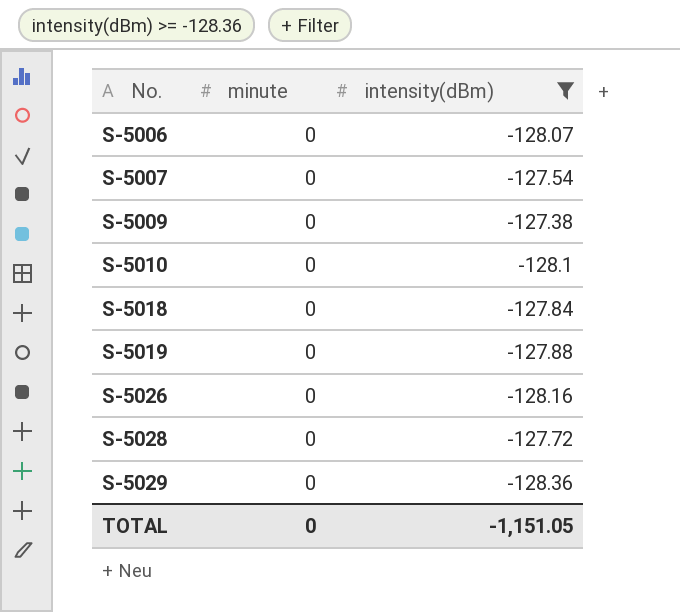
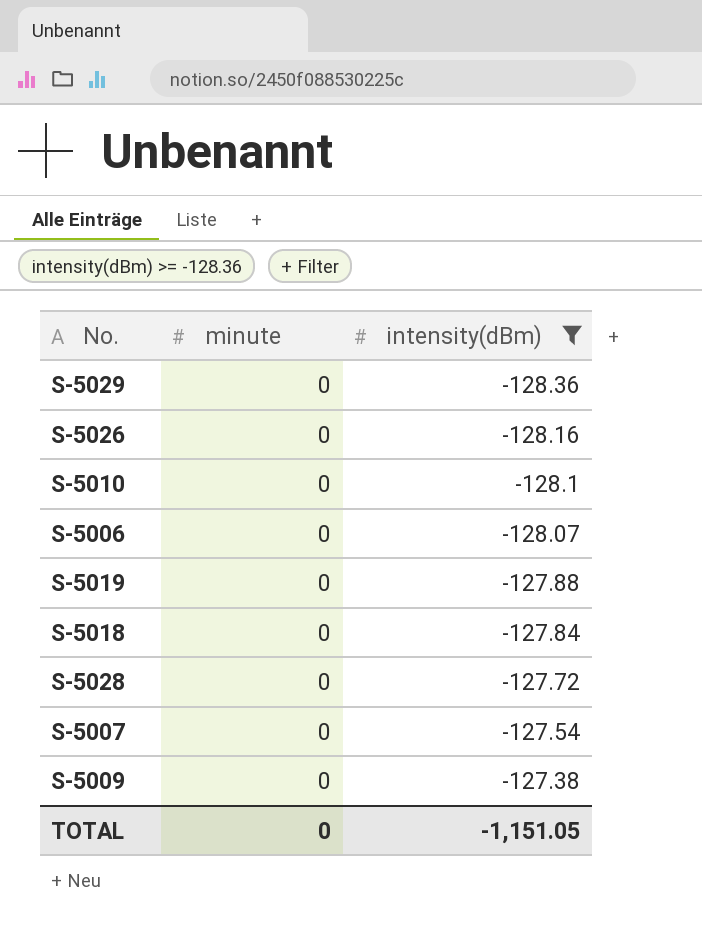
row order: No. ascending -> intensity(dBm) ascending

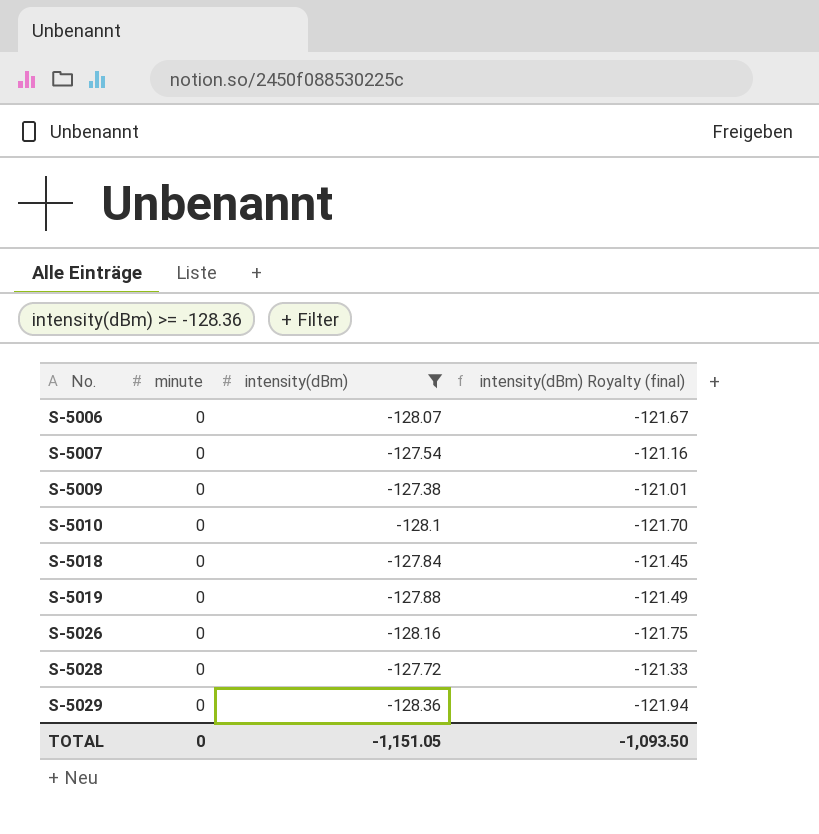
row order: intensity(dBm) ascending -> No. ascending
column intensity(dBm) Royalty (final) | formula: none -> [intensity(dBm)] * 0.95

